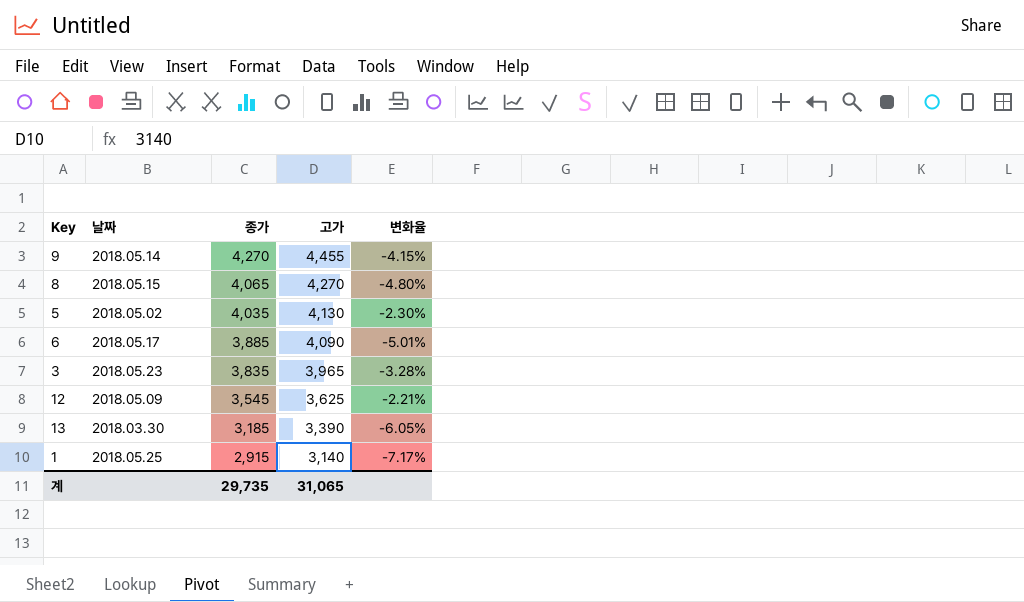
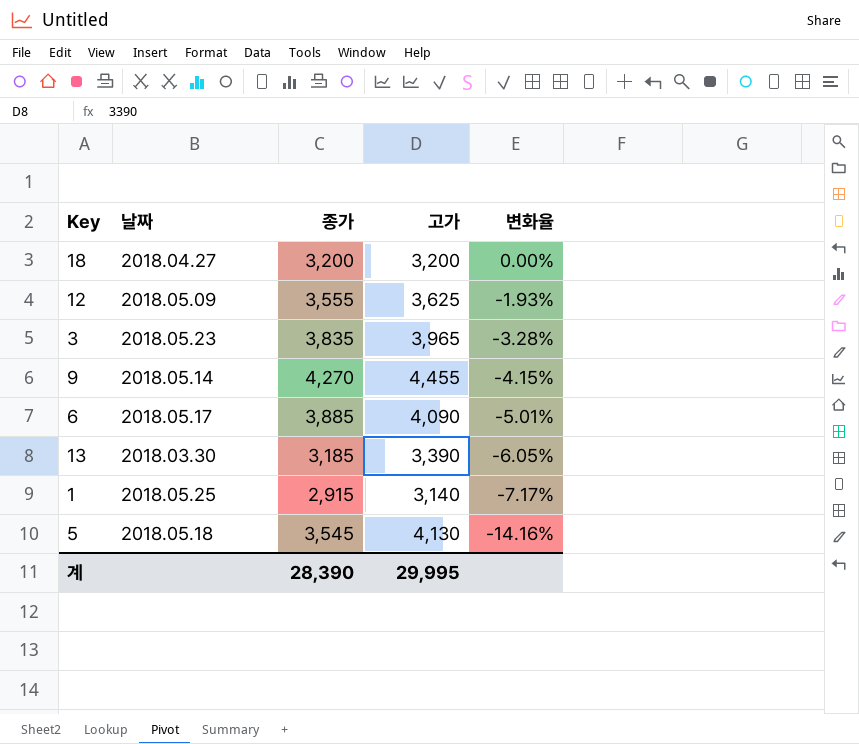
row order: 종가 descending -> 변화율 descending
row 8: 2018.05.15 | 4,065 | 4,270 | -4.80% -> none
row 18: none -> 2018.04.27 | 3,200 | 3,200 | 0.00%
12 | 종가: 3,545 -> 3,555
12 | 변화율: -2.21% -> -1.93%
5 | 날짜: 2018.05.02 -> 2018.05.18
5 | 종가: 4,035 -> 3,545
5 | 변화율: -2.30% -> -14.16%
계 | 종가: 29,735 -> 28,390
계 | 고가: 31,065 -> 29,995

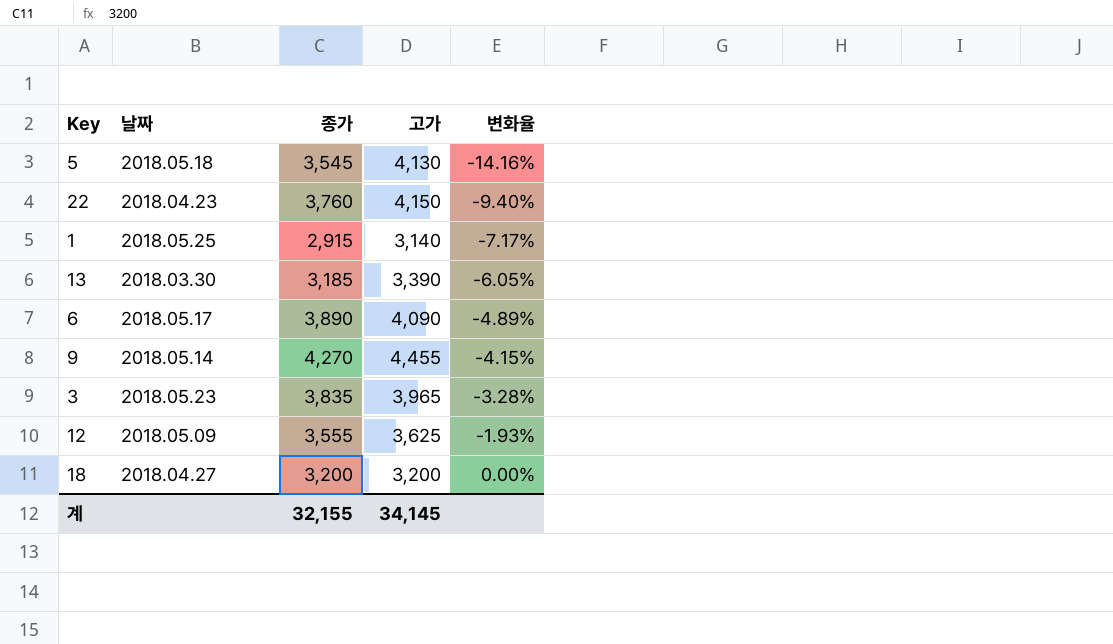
row order: 변화율 descending -> 변화율 ascending
row 22: none -> 2018.04.23 | 3,760 | 4,150 | -9.40%
6 | 종가: 3,885 -> 3,890
6 | 변화율: -5.01% -> -4.89%
계 | 종가: 28,390 -> 32,155
계 | 고가: 29,995 -> 34,145

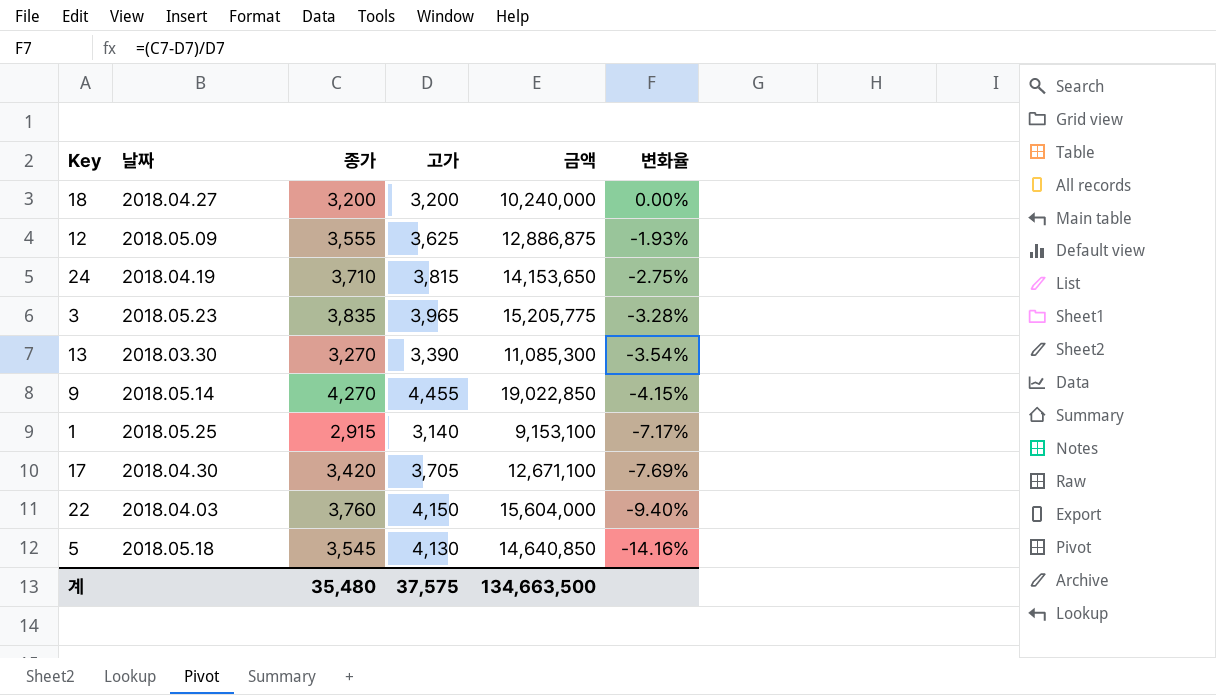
row order: 변화율 ascending -> 변화율 descending
column 금액 | formula: none -> [종가] * [고가]
row 6: 2018.05.17 | 3,890 | 4,090 | -4.89% -> none
row 24: none -> 2018.04.19 | 3,710 | 3,815 | 14,153,650 | -2.75%
13 | 종가: 3,185 -> 3,270
13 | 변화율: -6.05% -> -3.54%
row 17: none -> 2018.04.30 | 3,420 | 3,705 | 12,671,100 | -7.69%
22 | 날짜: 2018.04.23 -> 2018.04.03
계 | 종가: 32,155 -> 35,480
계 | 고가: 34,145 -> 37,575

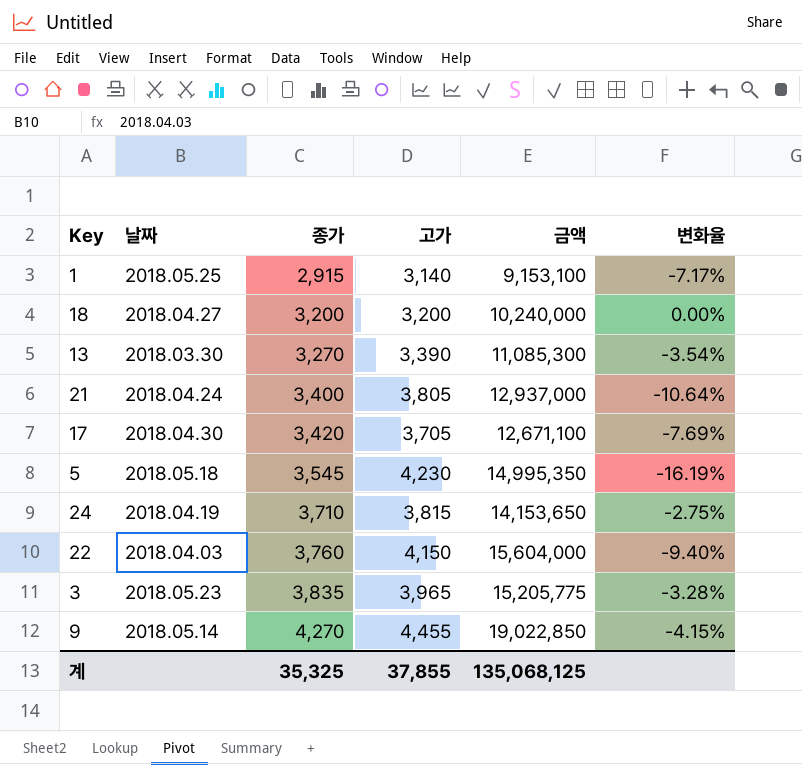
row order: 변화율 descending -> 종가 ascending
row 12: 2018.05.09 | 3,555 | 3,625 | 12,886,875 | -1.93% -> none
row 21: none -> 2018.04.24 | 3,400 | 3,805 | 12,937,000 | -10.64%
5 | 고가: 4,130 -> 4,230
5 | 금액: 14,640,850 -> 14,995,350
5 | 변화율: -14.16% -> -16.19%
계 | 종가: 35,480 -> 35,325
계 | 고가: 37,575 -> 37,855
계 | 금액: 134,663,500 -> 135,068,125

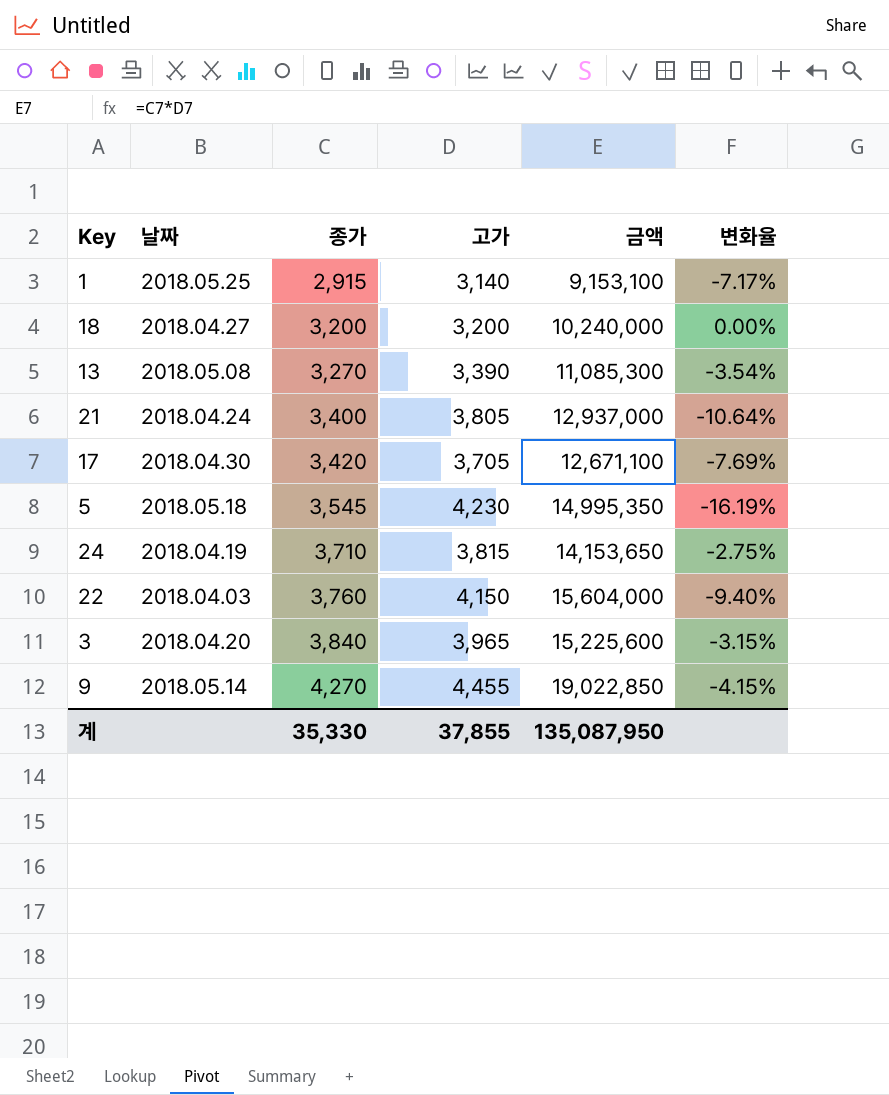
13 | 날짜: 2018.03.30 -> 2018.05.08
3 | 날짜: 2018.05.23 -> 2018.04.20
3 | 종가: 3,835 -> 3,840
3 | 금액: 15,205,775 -> 15,225,600
3 | 변화율: -3.28% -> -3.15%
계 | 종가: 35,325 -> 35,330
계 | 금액: 135,068,125 -> 135,087,950

